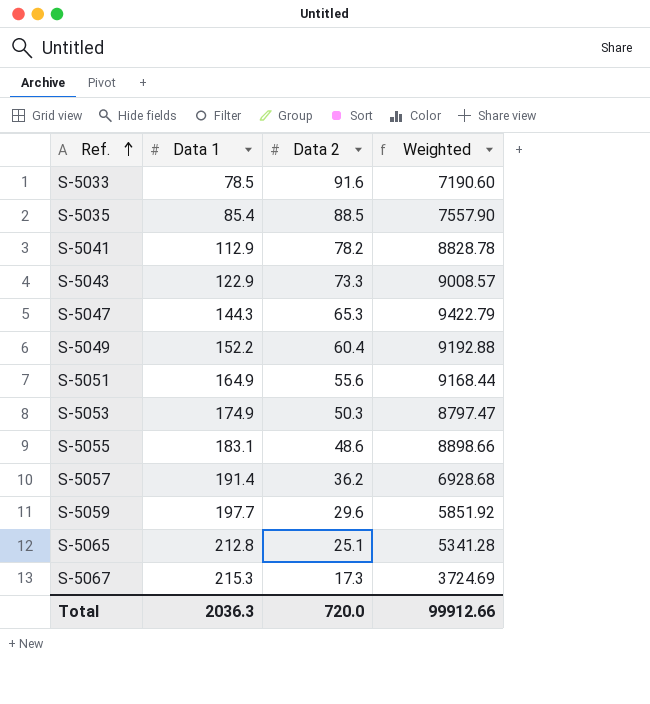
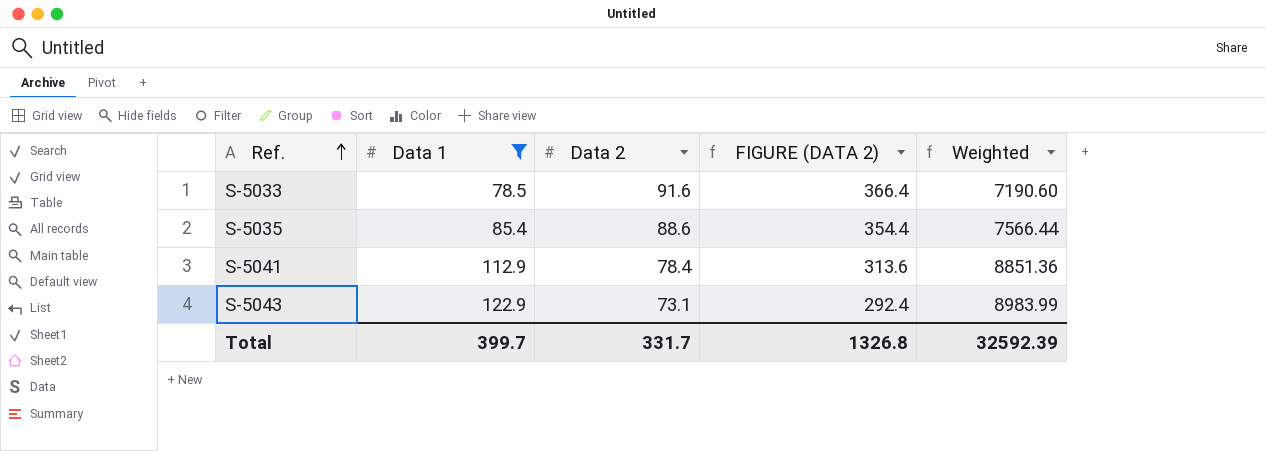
filter: none -> Data 1 <= 122.9
column FIGURE (DATA 2) | formula: none -> [Data 2] * 4
S-5035 | Data 2: 88.5 -> 88.6
S-5035 | Weighted: 7557.90 -> 7566.44
S-5041 | Data 2: 78.2 -> 78.4
S-5041 | Weighted: 8828.78 -> 8851.36
S-5043 | Data 2: 73.3 -> 73.1
S-5043 | Weighted: 9008.57 -> 8983.99
Total | Data 1: 2036.3 -> 399.7
Total | Data 2: 720.0 -> 331.7
Total | Weighted: 99912.66 -> 32592.39

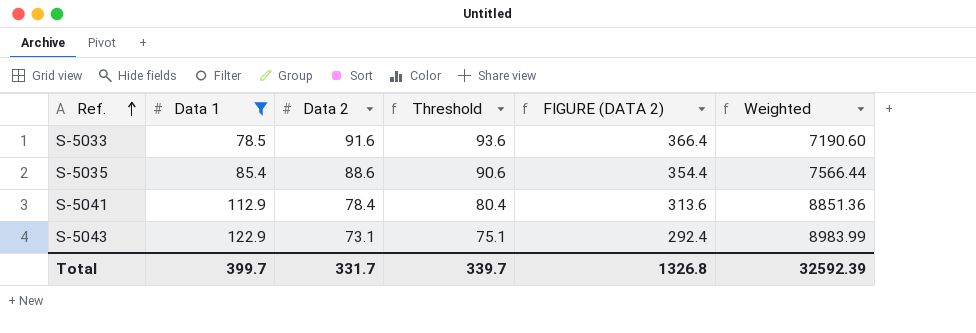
column Threshold | formula: none -> [Data 2] + 2

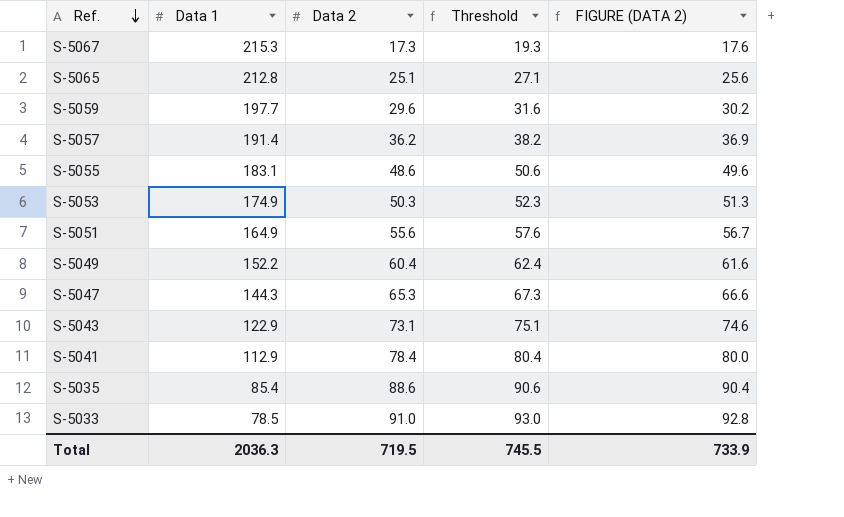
filter: Data 1 <= 122.9 -> none
row order: Ref. ascending -> Ref. descending
column Weighted | formula: [Data 1] * [Data 2] -> none
column FIGURE (DATA 2) | formula: [Data 2] * 4 -> [Data 2] * 1.02
S-5033 | Data 2: 91.6 -> 91.0
S-5033 | Threshold: 93.6 -> 93.0
Total | Data 1: 399.7 -> 2036.3
Total | Data 2: 331.7 -> 719.5
Total | Threshold: 339.7 -> 745.5
Total | FIGURE (DATA 2): 1326.8 -> 733.9

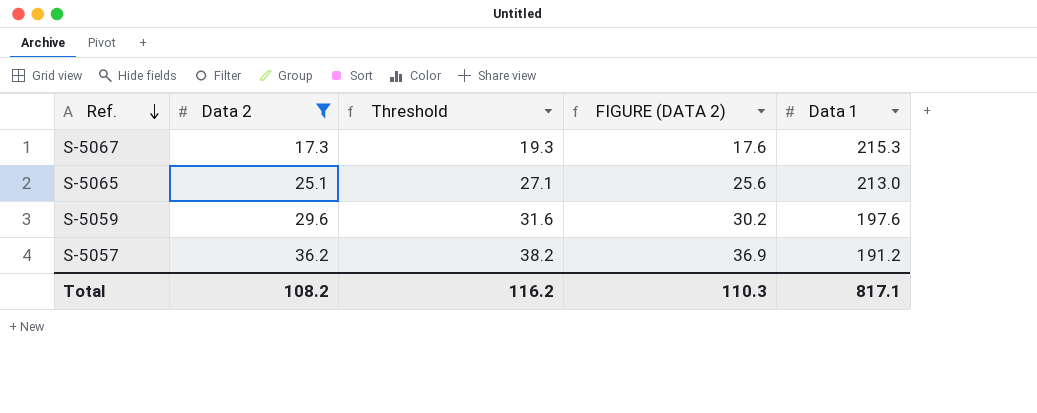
filter: none -> Data 2 <= 36.2
column Data 1 | position: 2 -> 5
S-5065 | Data 1: 212.8 -> 213.0
S-5059 | Data 1: 197.7 -> 197.6
S-5057 | Data 1: 191.4 -> 191.2
Total | Data 2: 719.5 -> 108.2
Total | Threshold: 745.5 -> 116.2
Total | FIGURE (DATA 2): 733.9 -> 110.3
Total | Data 1: 2036.3 -> 817.1

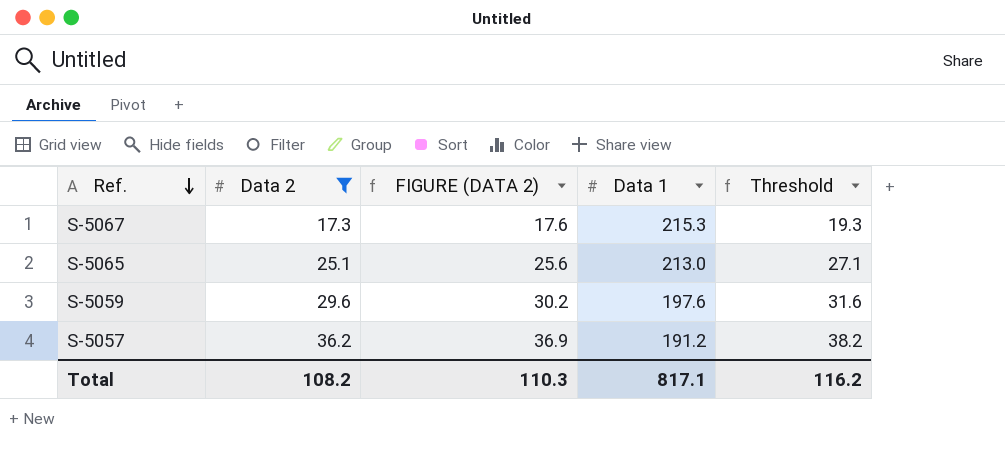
column Threshold | position: 3 -> 5

